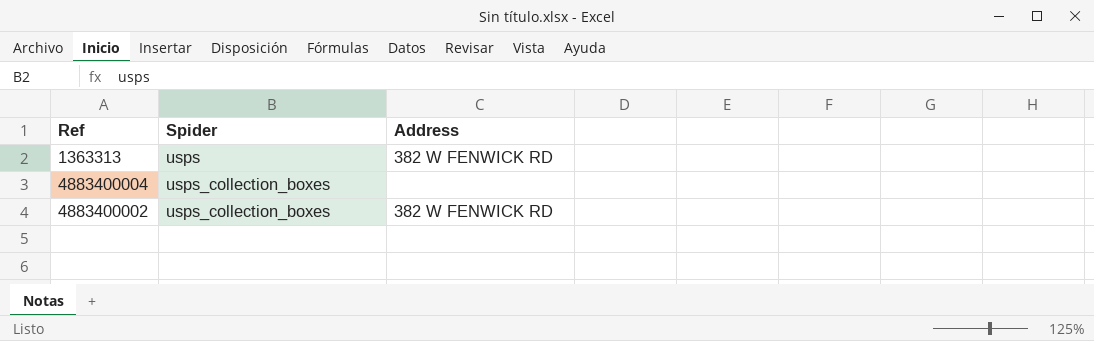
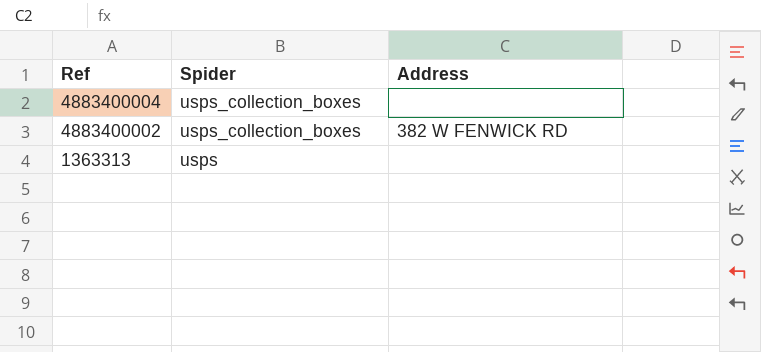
row order: Spider ascending -> Ref descending
1363313 | Address: 382 W FENWICK RD -> none

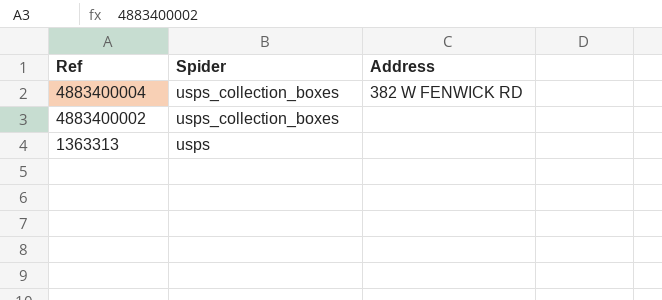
4883400004 | Address: none -> 382 W FENWICK RD
4883400002 | Address: 382 W FENWICK RD -> none

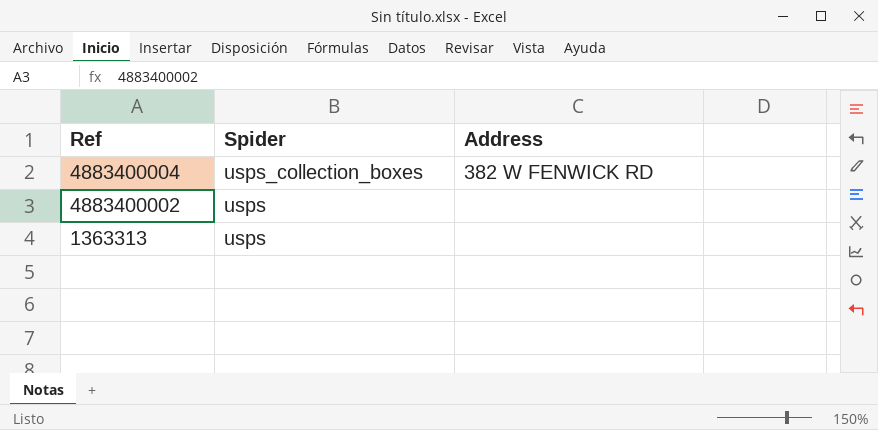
4883400002 | Spider: usps_collection_boxes -> usps

